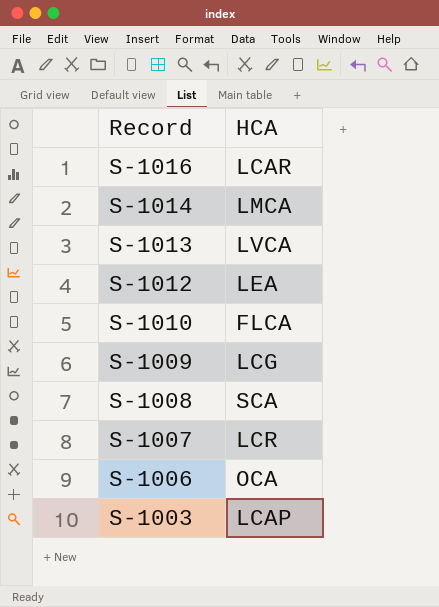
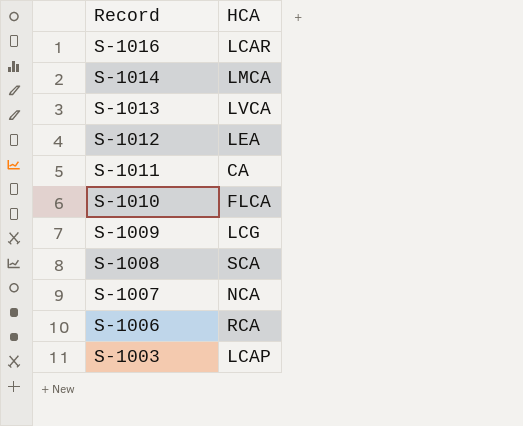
row S-1011: none -> CA
S-1007 | HCA: LCR -> NCA
S-1006 | HCA: OCA -> RCA

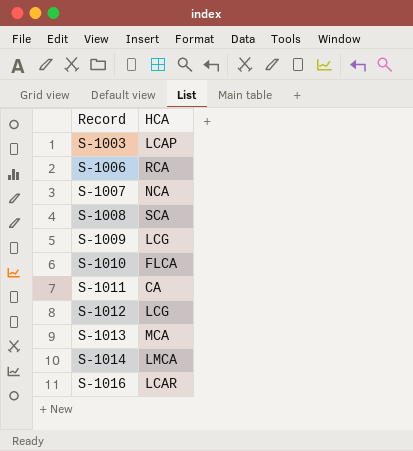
row order: Record descending -> Record ascending
S-1012 | HCA: LEA -> LCG
S-1013 | HCA: LVCA -> MCA

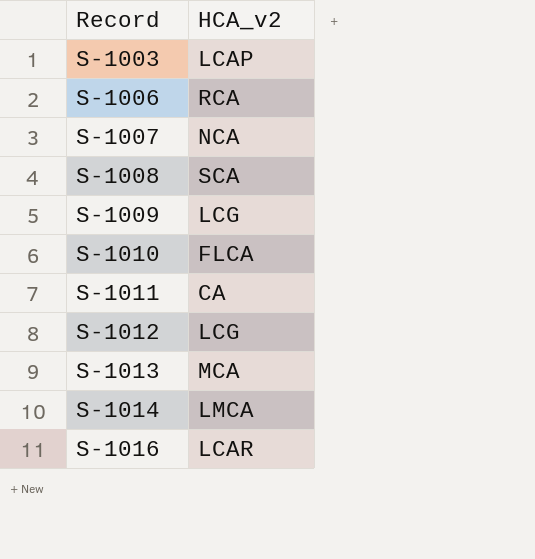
column name: HCA -> HCA_v2

